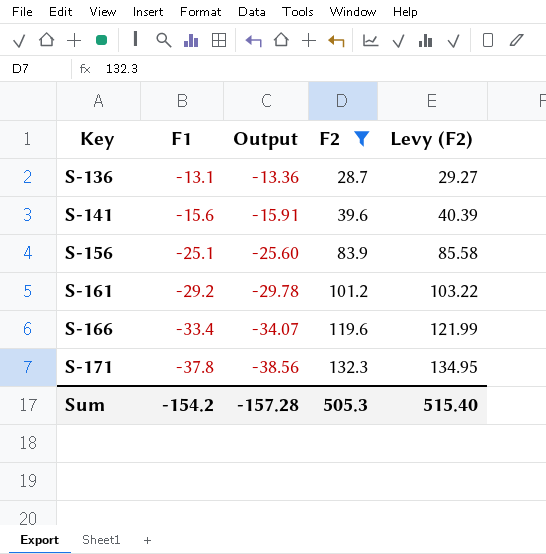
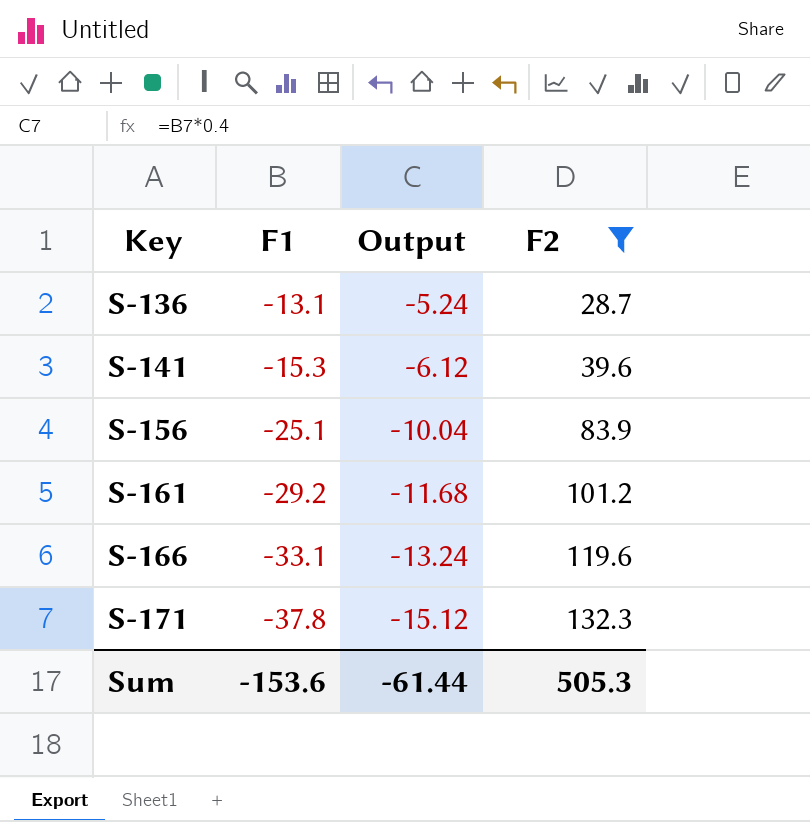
column Levy (F2) | formula: [F2] * 1.02 -> none
column Output | formula: [F1] * 1.02 -> [F1] * 0.4
S-141 | F1: -15.6 -> -15.3
S-166 | F1: -33.4 -> -33.1
Sum | F1: -154.2 -> -153.6
Sum | Output: -157.28 -> -61.44

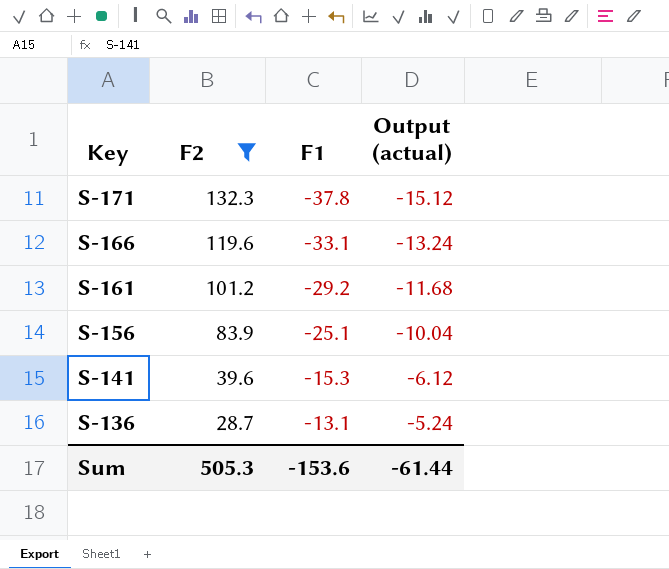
row order: Key ascending -> Key descending
column F2 | position: 4 -> 2
column name: Output -> Output (actual)

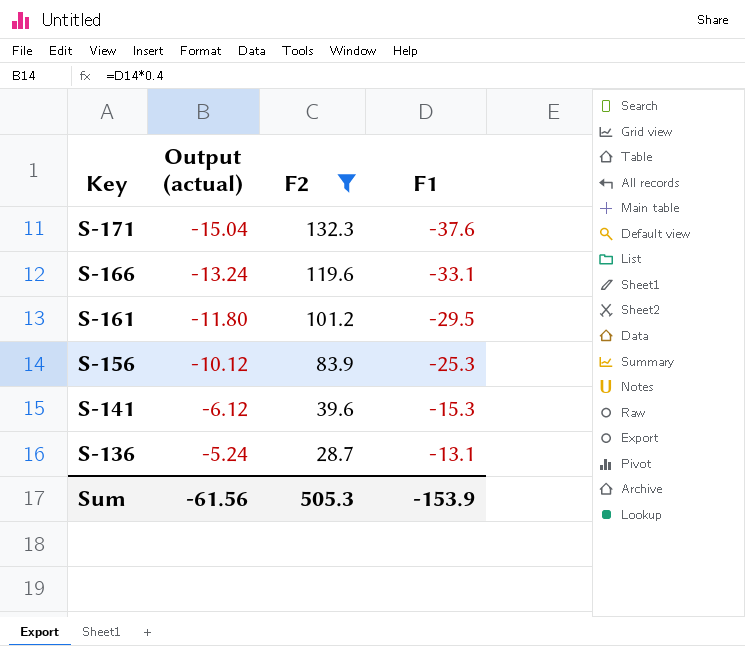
column Output (actual) | position: 4 -> 2
S-171 | Output (actual): -15.12 -> -15.04
S-171 | F1: -37.8 -> -37.6
S-161 | Output (actual): -11.68 -> -11.80
S-161 | F1: -29.2 -> -29.5
S-156 | Output (actual): -10.04 -> -10.12
S-156 | F1: -25.1 -> -25.3
Sum | Output (actual): -61.44 -> -61.56
Sum | F1: -153.6 -> -153.9

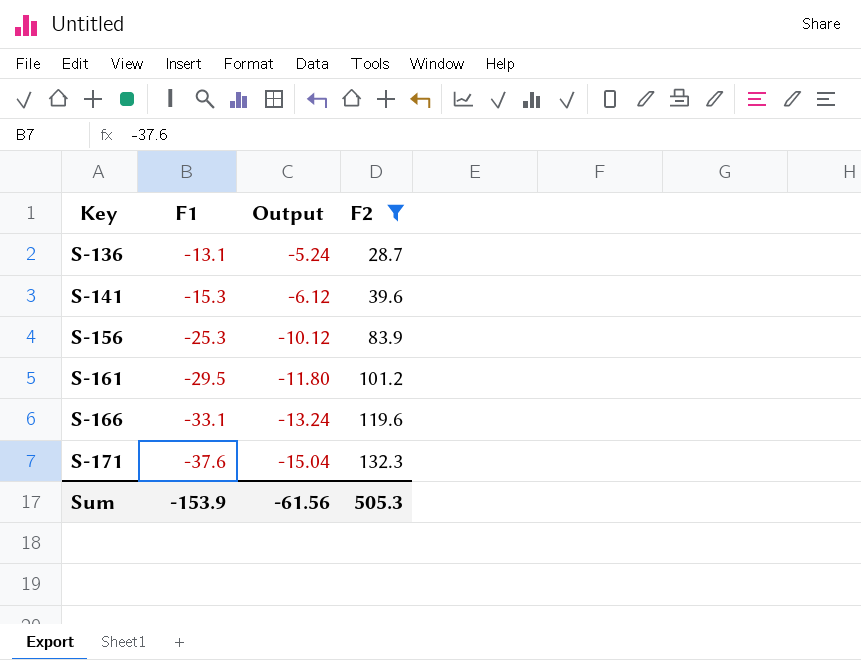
row order: Key descending -> Key ascending
column F1 | position: 4 -> 2
column name: Output (actual) -> Output

